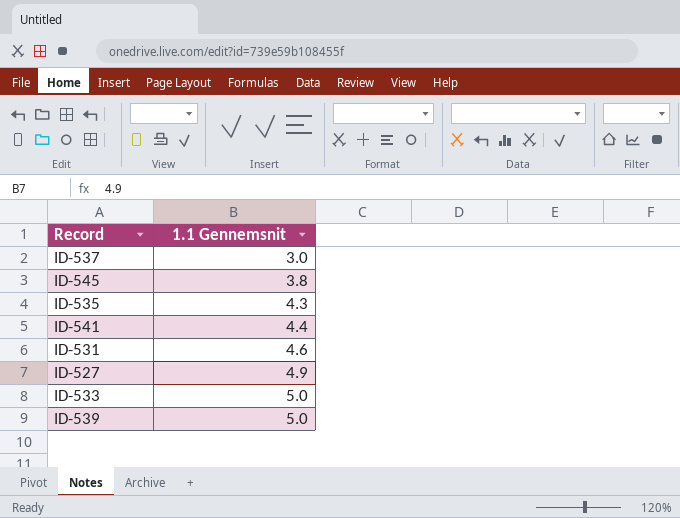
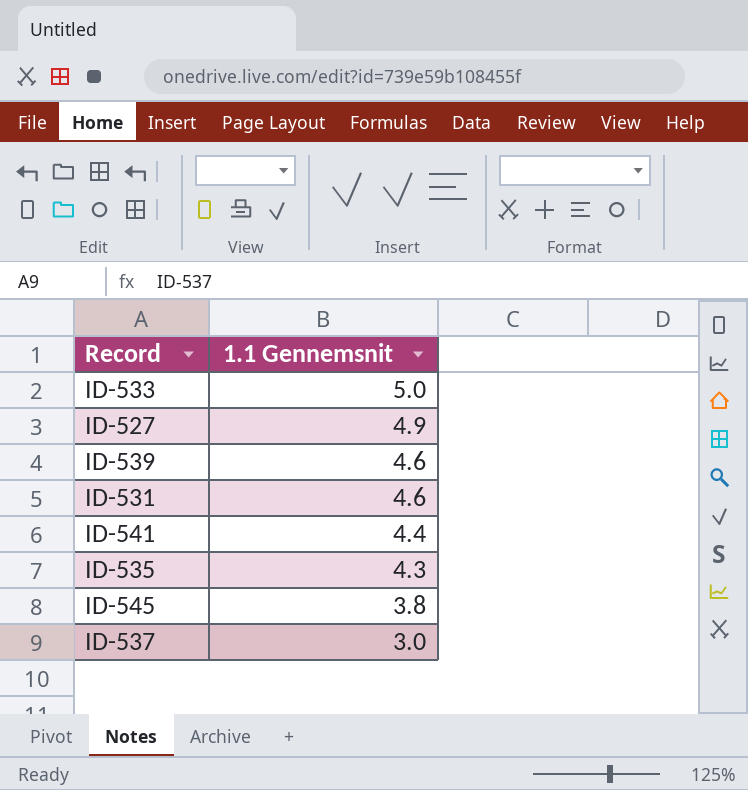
row order: 1.1 Gennemsnit ascending -> 1.1 Gennemsnit descending
ID-539 | 1.1 Gennemsnit: 5.0 -> 4.6

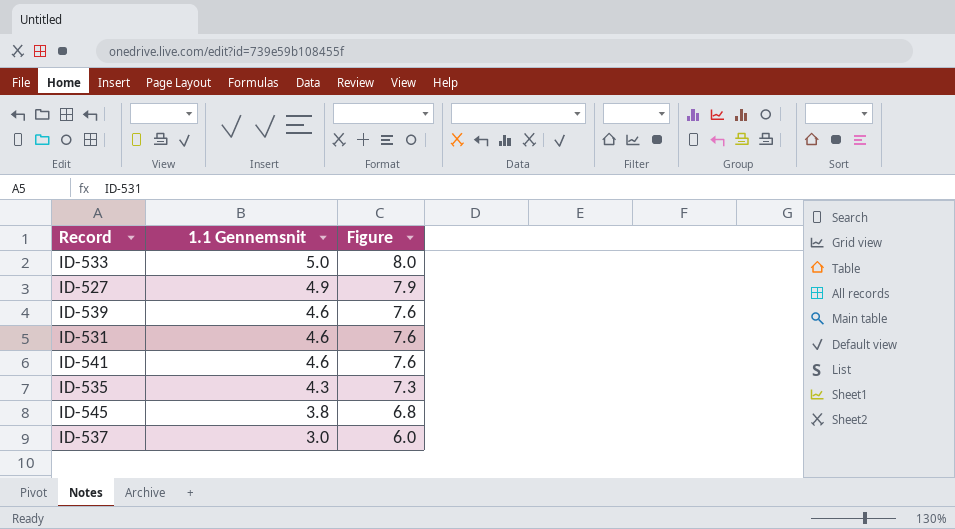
column Figure | formula: none -> [1.1 Gennemsnit] + 3
ID-541 | 1.1 Gennemsnit: 4.4 -> 4.6

